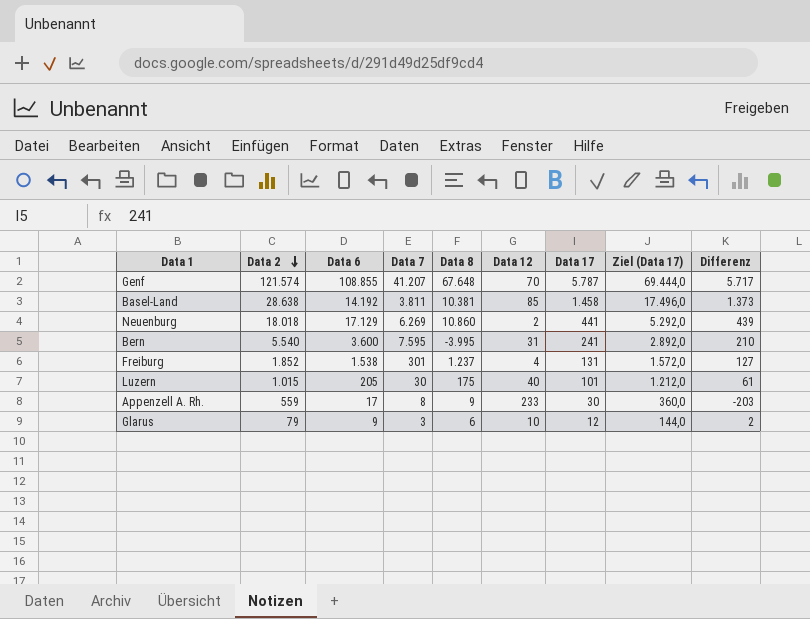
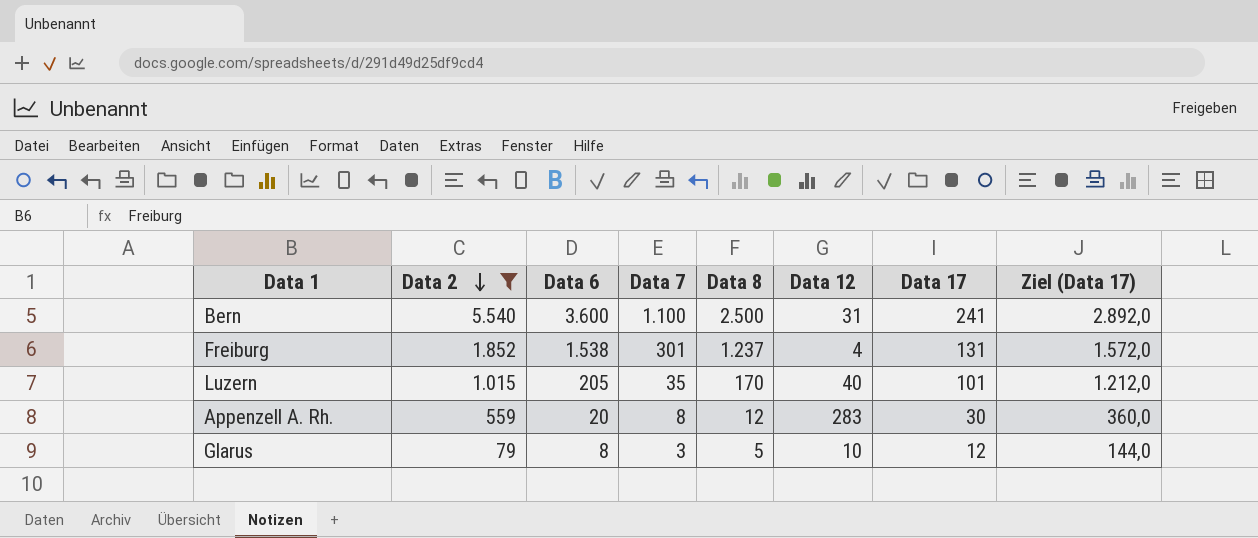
filter: none -> Data 2 <= 5.540
column Differenz | formula: [Data 17] - [Data 12] -> none
Bern | Data 7: 7.595 -> 1.100
Bern | Data 8: -3.995 -> 2.500
Luzern | Data 7: 30 -> 35
Luzern | Data 8: 175 -> 170
Appenzell A. Rh. | Data 6: 17 -> 20
Appenzell A. Rh. | Data 8: 9 -> 12
Appenzell A. Rh. | Data 12: 233 -> 283
Glarus | Data 6: 9 -> 8
Glarus | Data 8: 6 -> 5

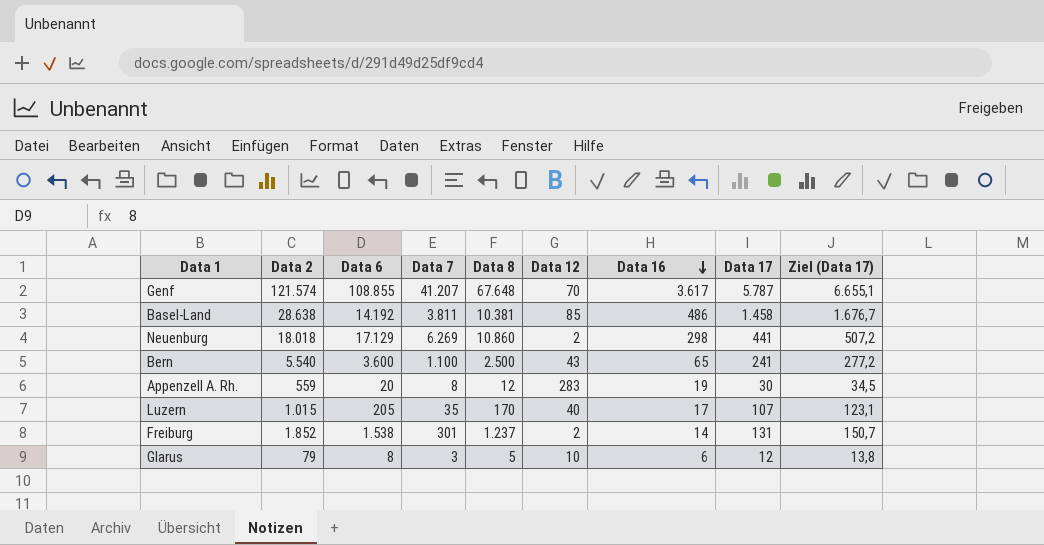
filter: Data 2 <= 5.540 -> none
row order: Data 2 descending -> Data 16 descending
column Data 16 | position: none -> 7
column Ziel (Data 17) | formula: [Data 17] * 12 -> [Data 17] * 1,15
Bern | Data 12: 31 -> 43
Luzern | Data 17: 101 -> 107
Freiburg | Data 12: 4 -> 2

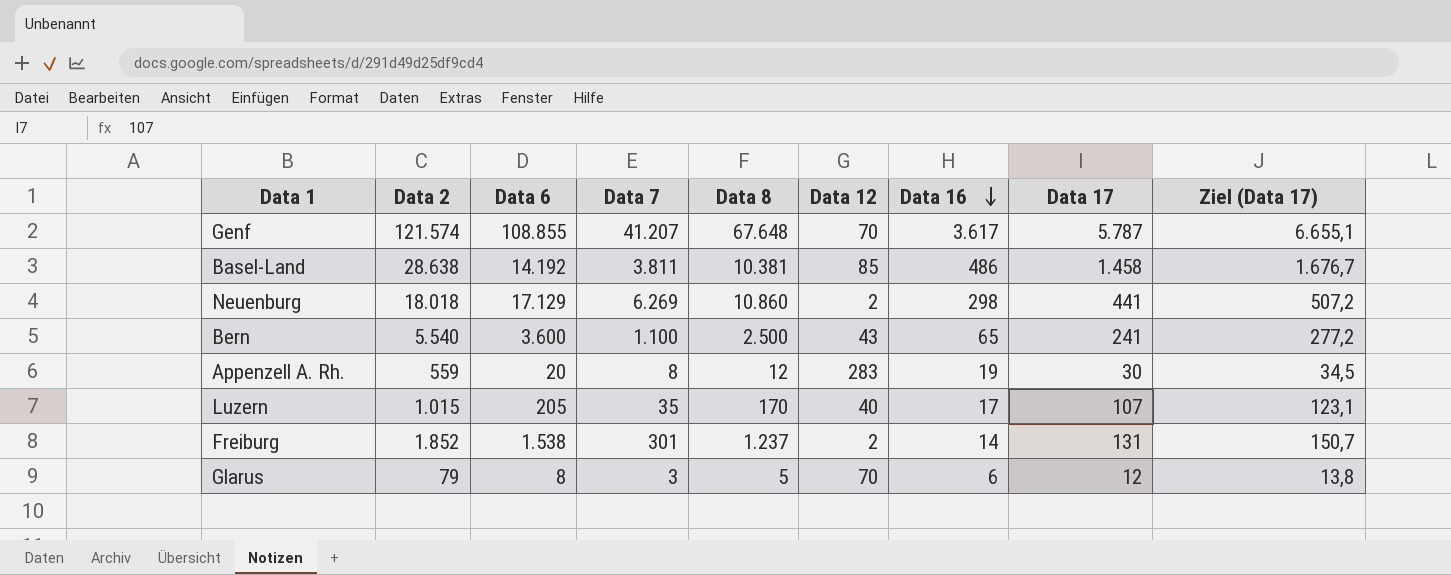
Glarus | Data 12: 10 -> 70

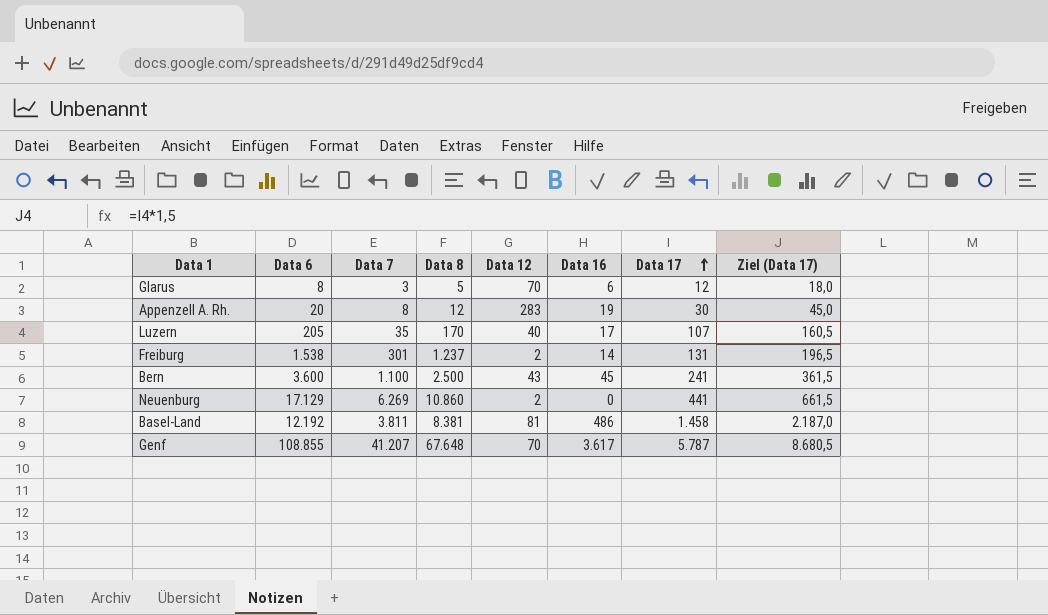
row order: Data 16 descending -> Data 17 ascending
column Data 2 | position: 2 -> none
column Ziel (Data 17) | formula: [Data 17] * 1,15 -> [Data 17] * 1,5
Bern | Data 16: 65 -> 45
Neuenburg | Data 16: 298 -> 0
Basel-Land | Data 6: 14.192 -> 12.192
Basel-Land | Data 8: 10.381 -> 8.381
Basel-Land | Data 12: 85 -> 81

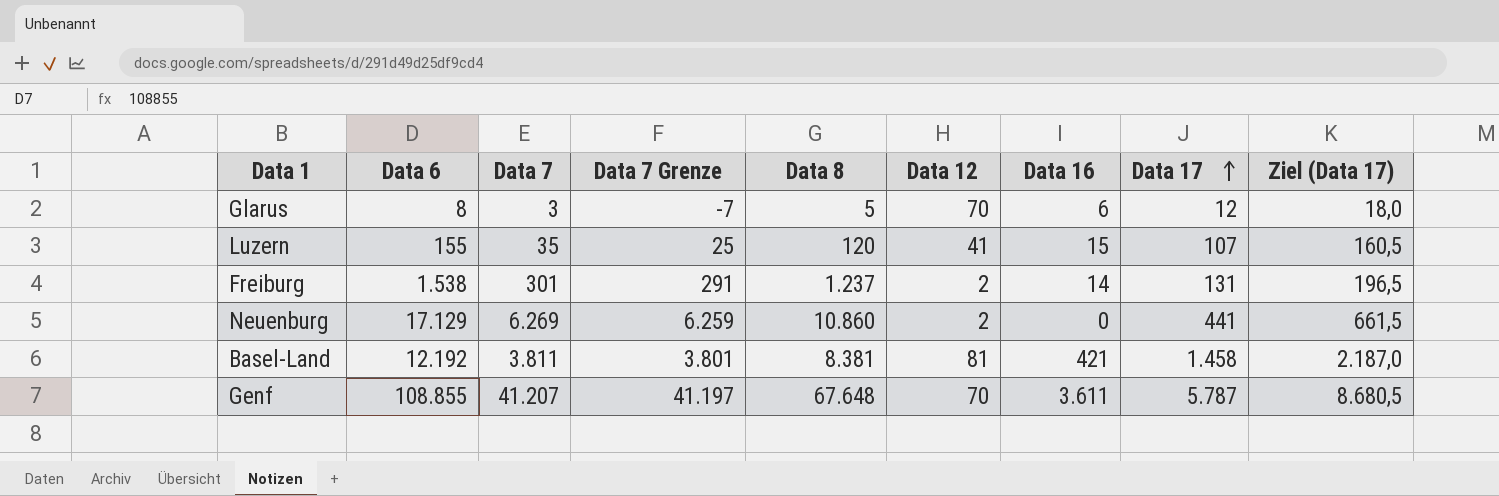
column Data 7 Grenze | formula: none -> [Data 7] - 10
row Appenzell A. Rh.: 20 | 8 | 12 | 283 | 19 | 30 | 45,0 -> none
row Bern: 3.600 | 1.100 | 2.500 | 43 | 45 | 241 | 361,5 -> none
Luzern | Data 6: 205 -> 155
Luzern | Data 8: 170 -> 120
Luzern | Data 12: 40 -> 41
Luzern | Data 16: 17 -> 15
Basel-Land | Data 16: 486 -> 421
Genf | Data 16: 3.617 -> 3.611

